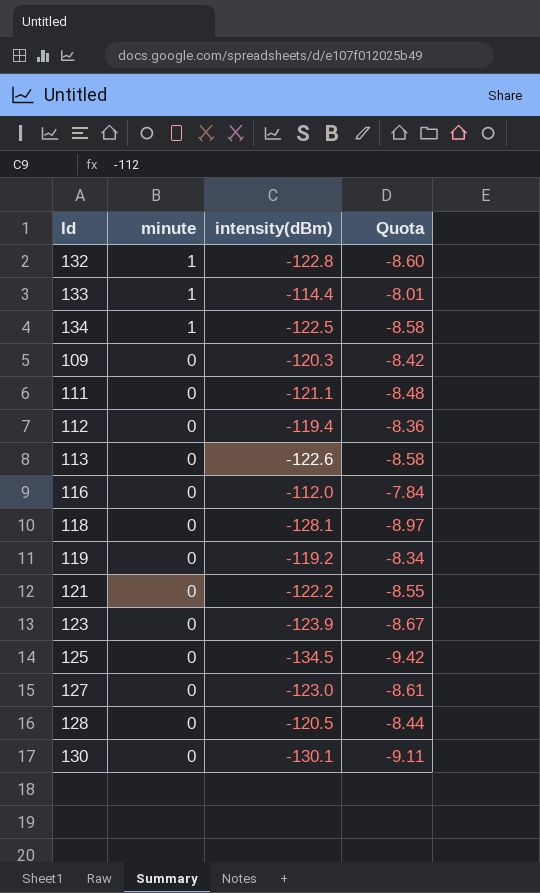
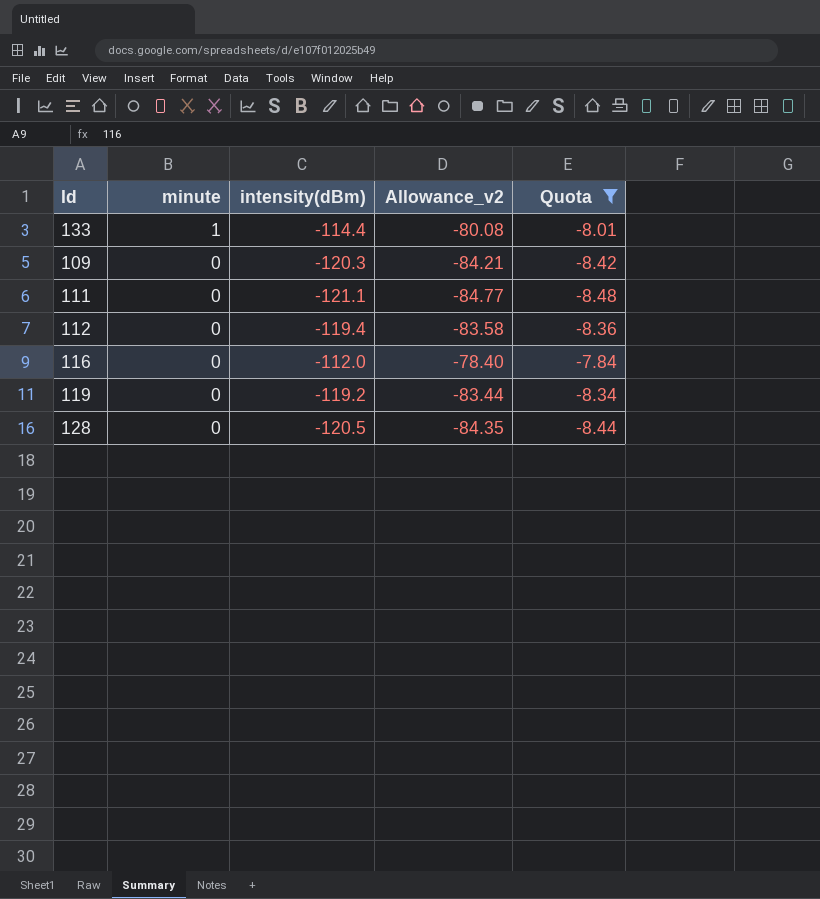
filter: none -> Quota >= -8.48
column Allowance_v2 | formula: none -> [intensity(dBm)] * 0.7

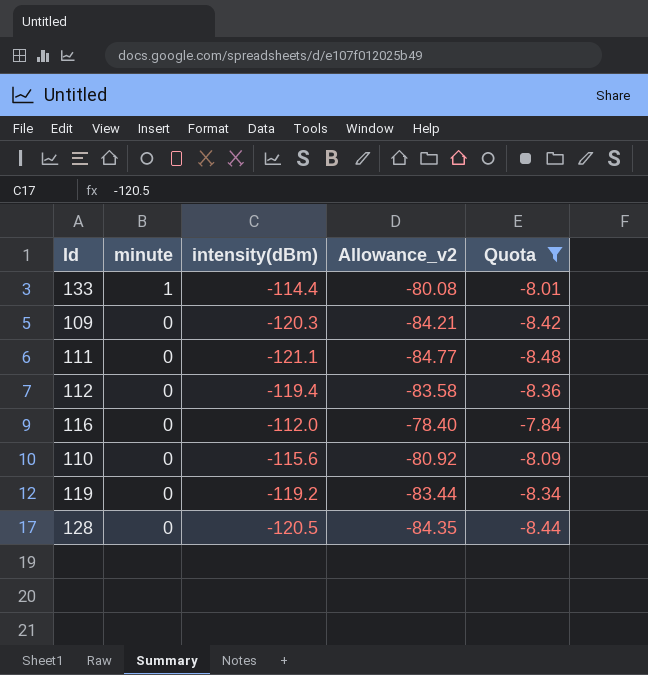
row 110: none -> 0 | -115.6 | -80.92 | -8.09

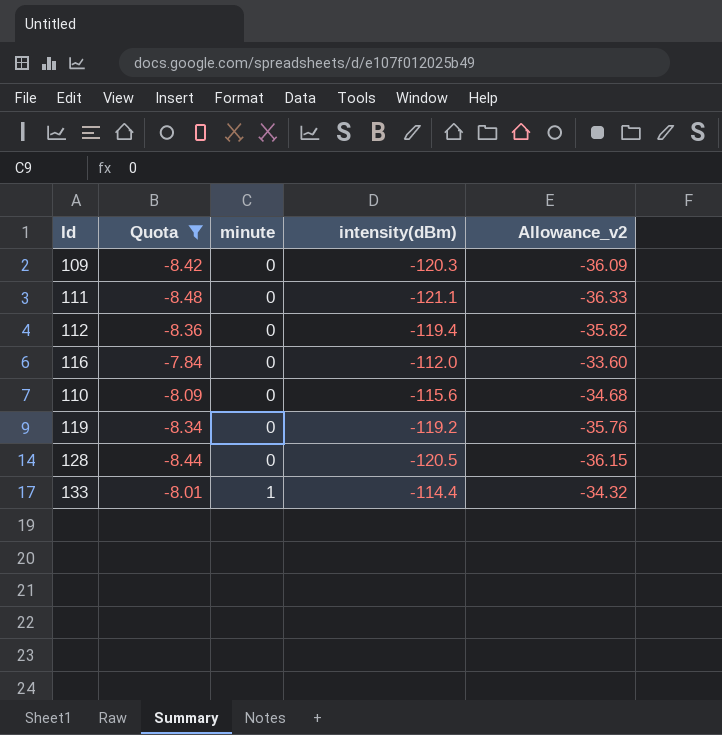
row order: minute descending -> minute ascending
column Quota | position: 5 -> 2
column Allowance_v2 | formula: [intensity(dBm)] * 0.7 -> [intensity(dBm)] * 0.3

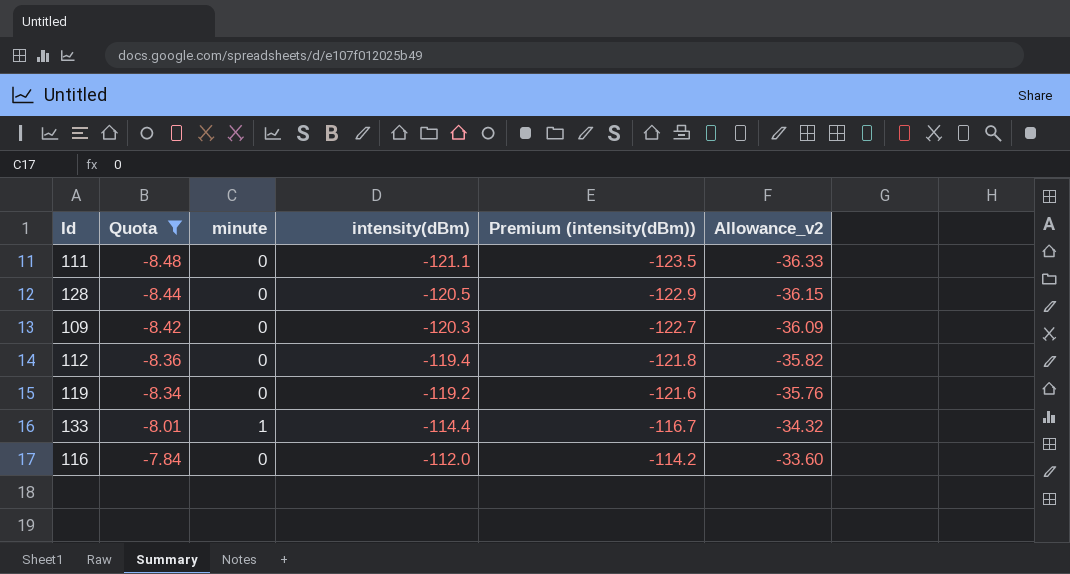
row order: minute ascending -> Quota ascending
column Premium (intensity(dBm)) | formula: none -> [intensity(dBm)] * 1.02
row 110: -8.09 | 0 | -115.6 | -34.68 -> none

